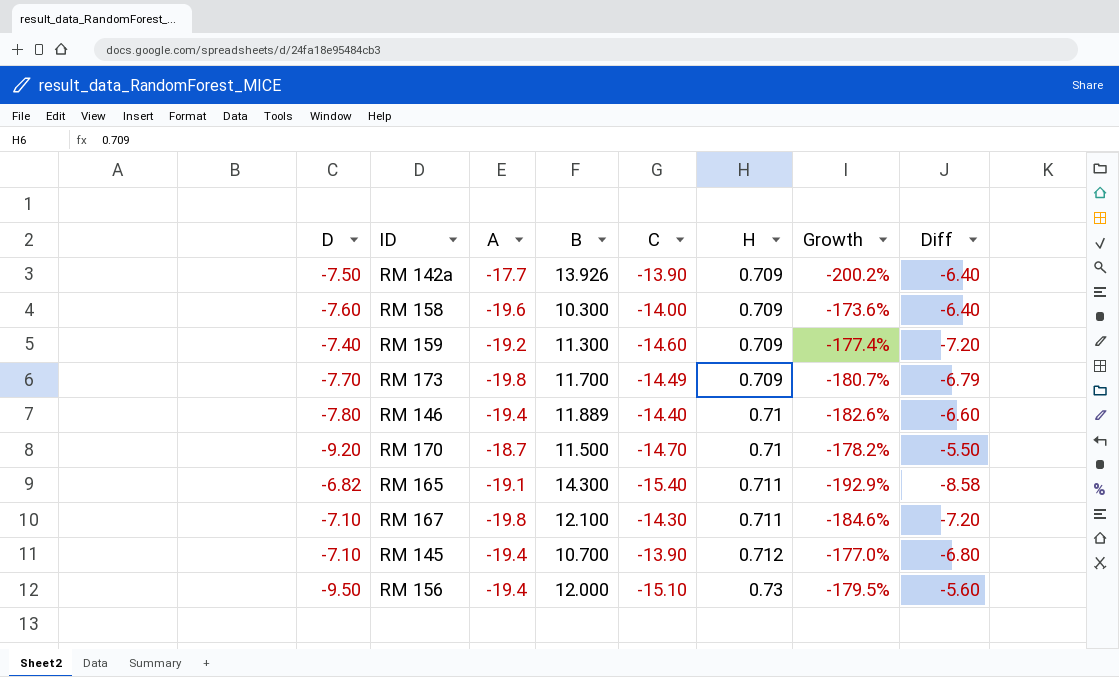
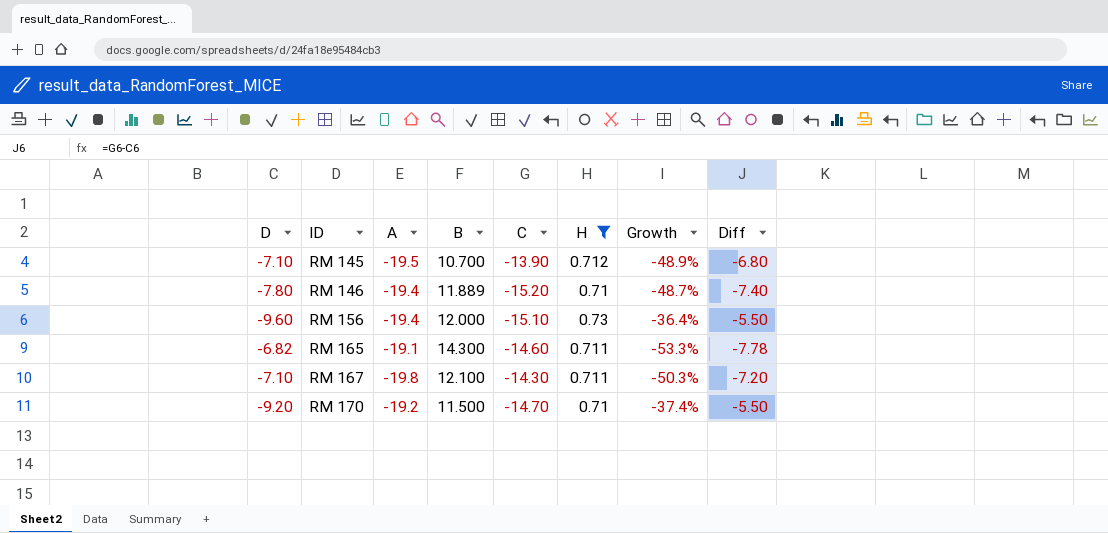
filter: none -> H != 0.709
row order: H ascending -> ID ascending
column Growth | formula: ([B] - [C]) / [C] -> ([D] - [C]) / [C]
RM 145 | A: -19.4 -> -19.5
RM 146 | C: -14.40 -> -15.20
RM 146 | Diff: -6.60 -> -7.40
RM 156 | D: -9.50 -> -9.60
RM 156 | Diff: -5.60 -> -5.50
RM 165 | C: -15.40 -> -14.60
RM 165 | Diff: -8.58 -> -7.78
RM 170 | A: -18.7 -> -19.2

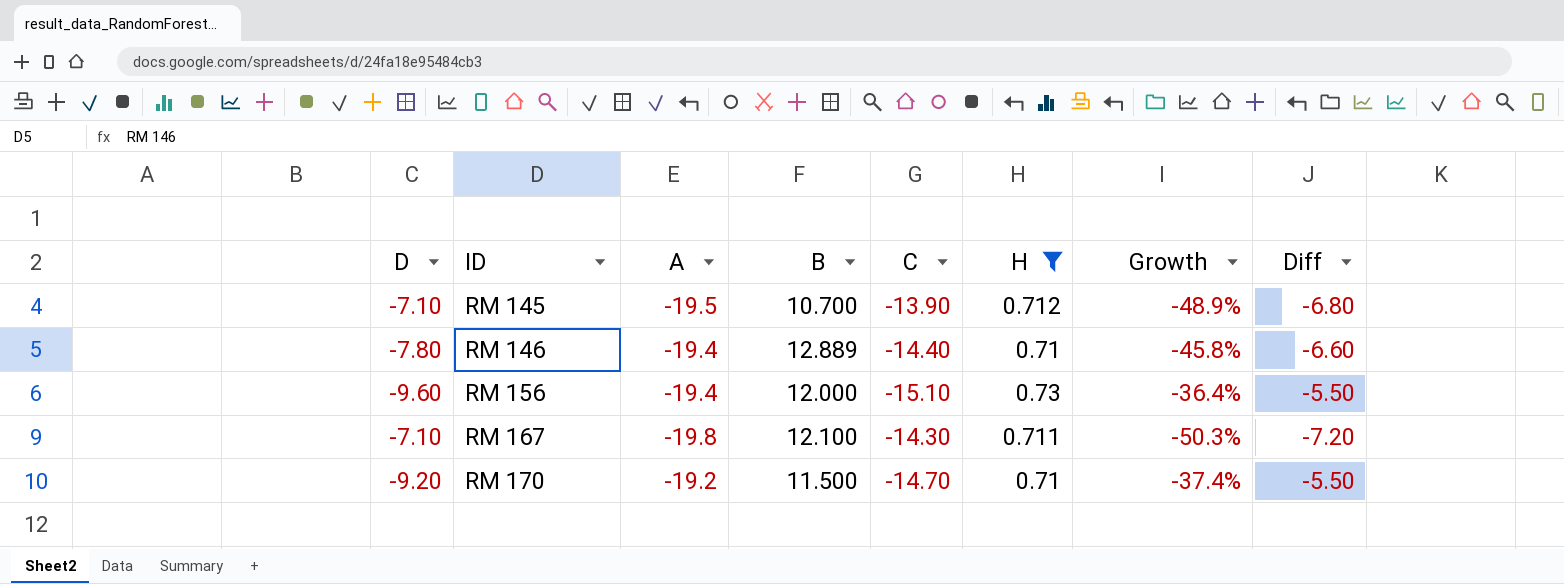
row RM 165: -6.82 | -19.1 | 14.300 | -14.60 | 0.711 | -53.3% | -7.78 -> none
RM 146 | B: 11.889 -> 12.889
RM 146 | C: -15.20 -> -14.40
RM 146 | Growth: -48.7% -> -45.8%
RM 146 | Diff: -7.40 -> -6.60

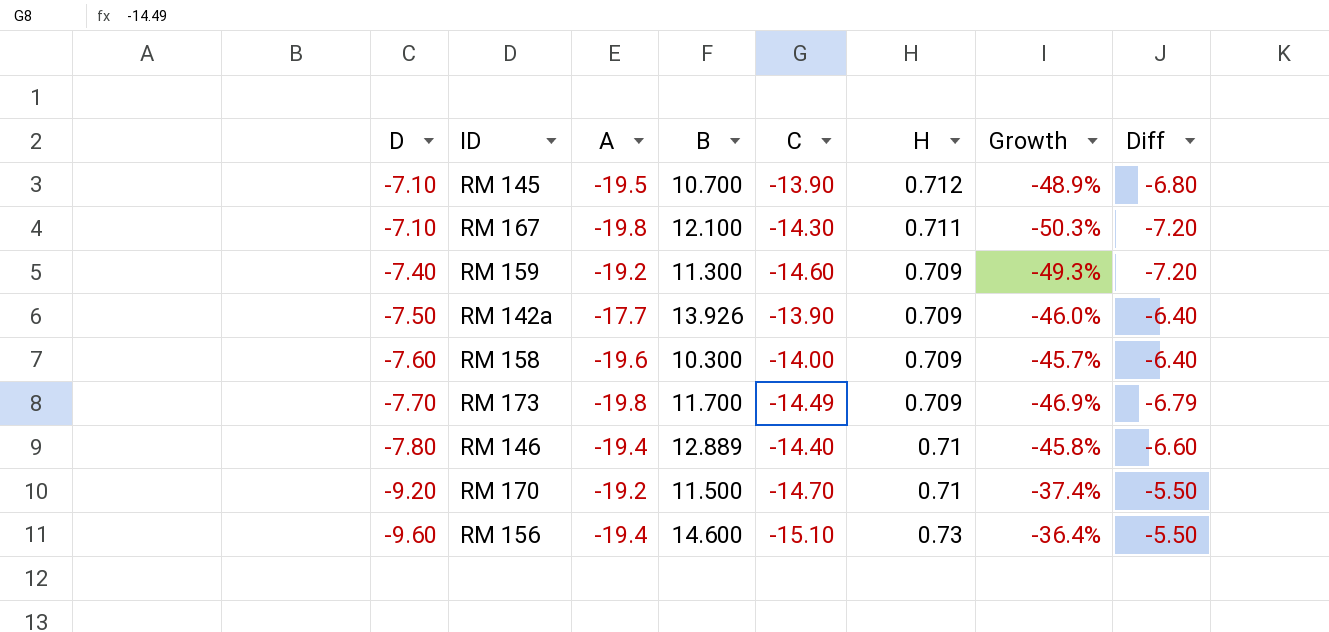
filter: H != 0.709 -> none
row order: ID ascending -> D descending
RM 156 | B: 12.000 -> 14.600

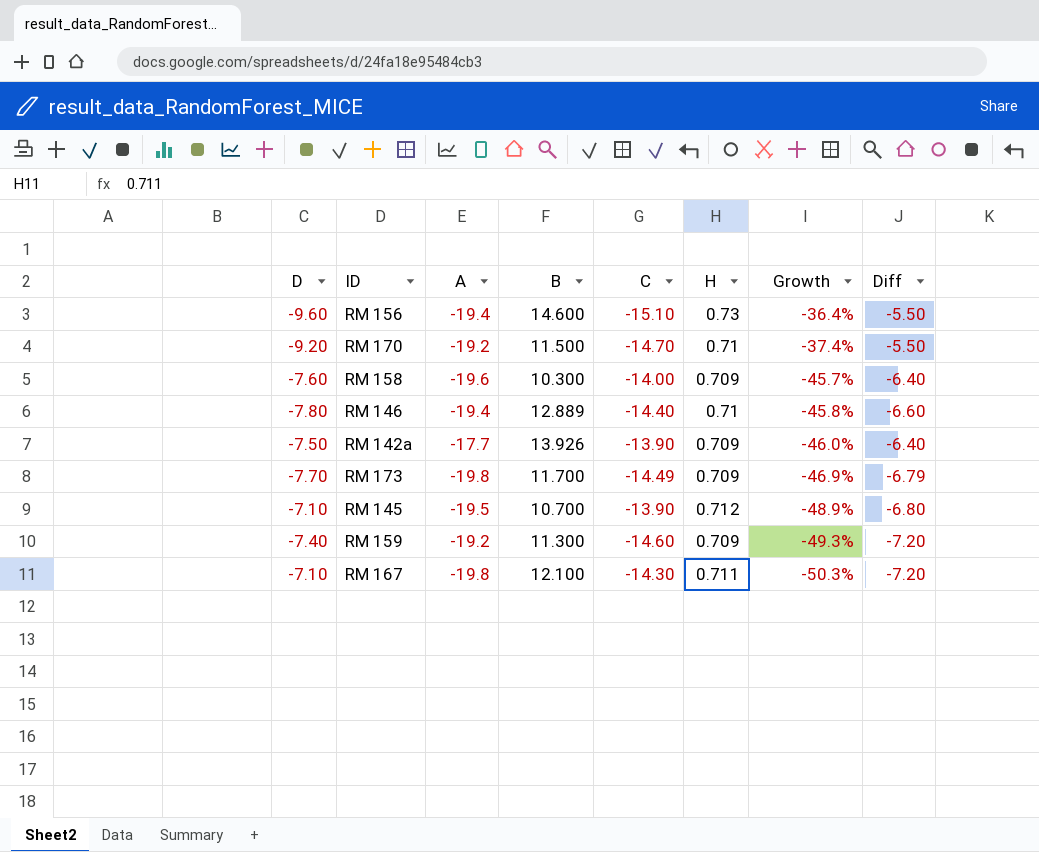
row order: D descending -> Growth descending

